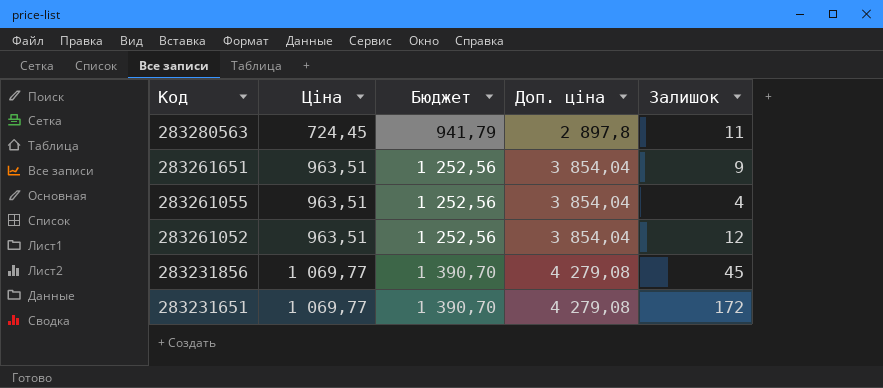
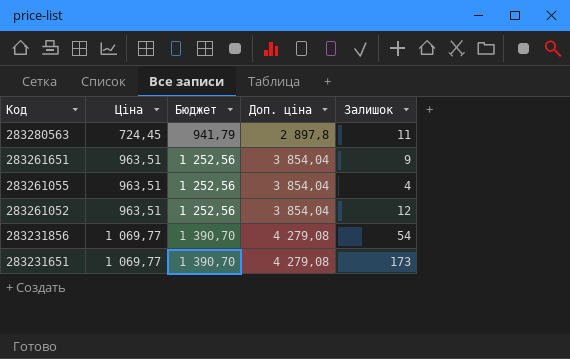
283231856 | Залишок: 45 -> 54
283231651 | Залишок: 172 -> 173

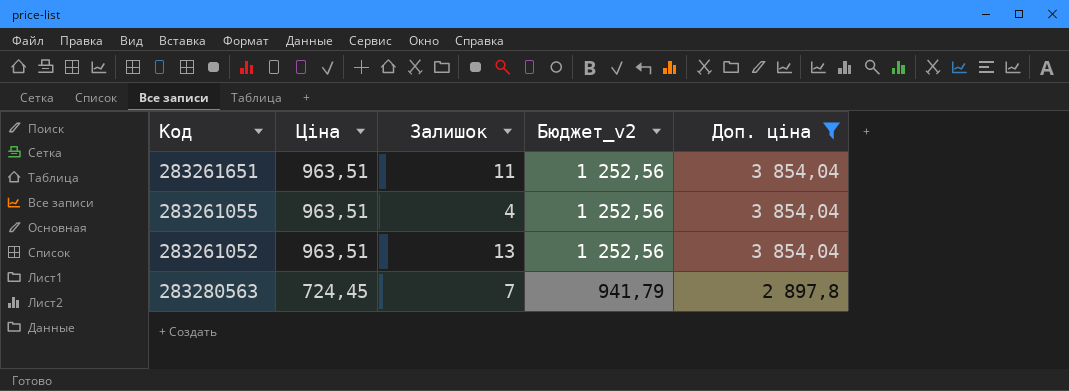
filter: none -> Доп. ціна != 4 279,08
row order: Код descending -> Ціна descending
column Залишок | position: 5 -> 3
column name: Бюджет -> Бюджет_v2
283261651 | Залишок: 9 -> 11
283261052 | Залишок: 12 -> 13
283280563 | Залишок: 11 -> 7

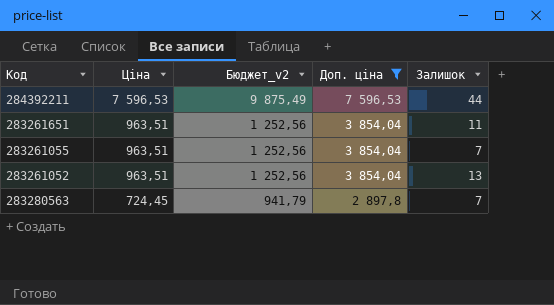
column Залишок | position: 3 -> 5
row 284392211: none -> 7 596,53 | 9 875,49 | 7 596,53 | 44
283261055 | Залишок: 4 -> 7

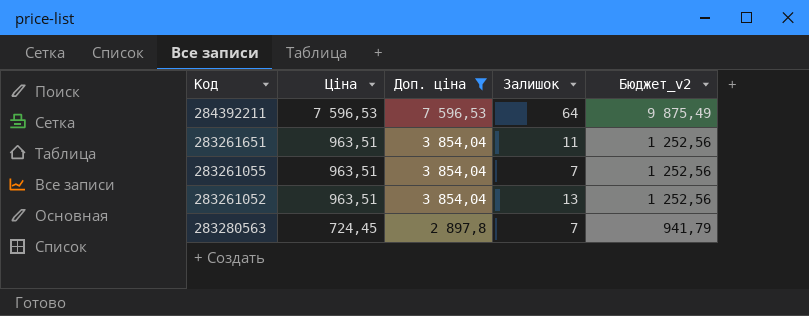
column Бюджет_v2 | position: 3 -> 5
284392211 | Залишок: 44 -> 64

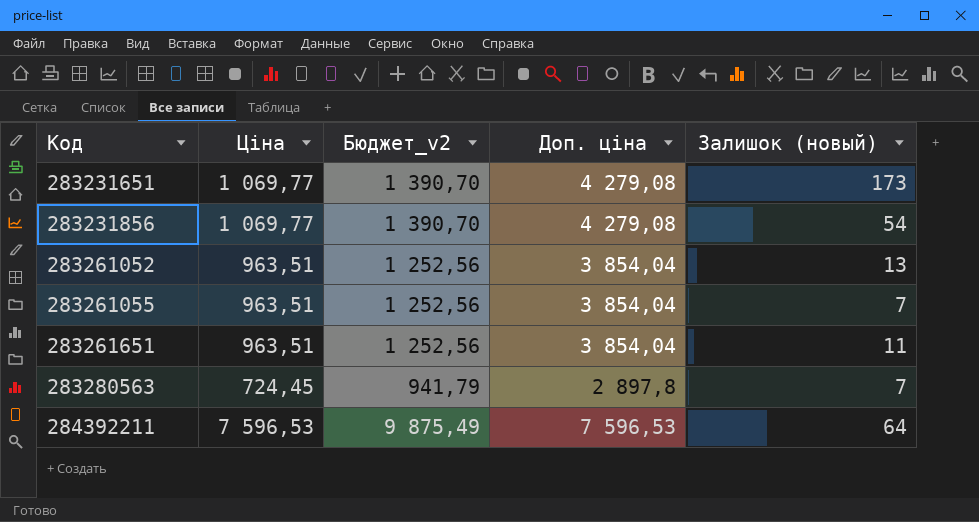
filter: Доп. ціна != 4 279,08 -> none
row order: Ціна descending -> Код ascending
column Бюджет_v2 | position: 5 -> 3
column name: Залишок -> Залишок (новый)

